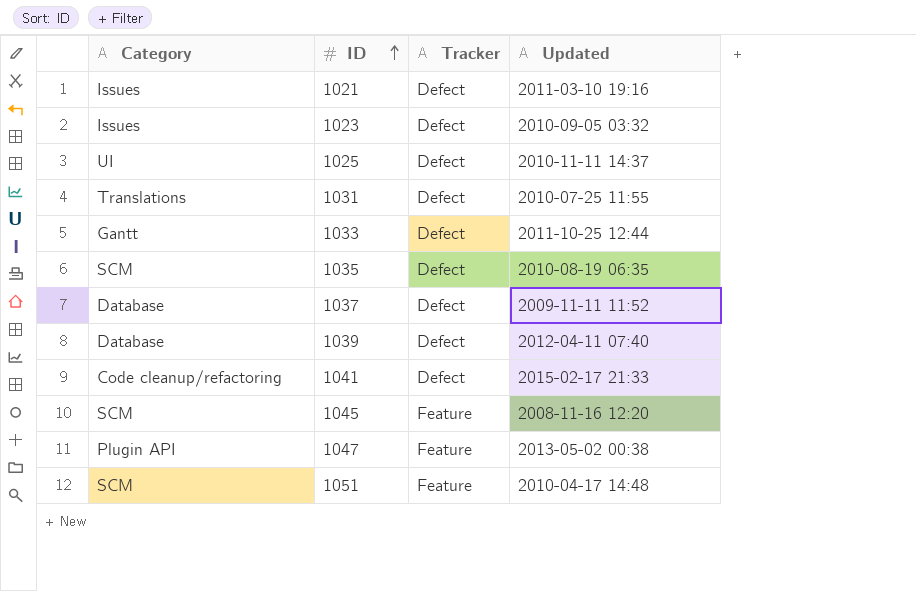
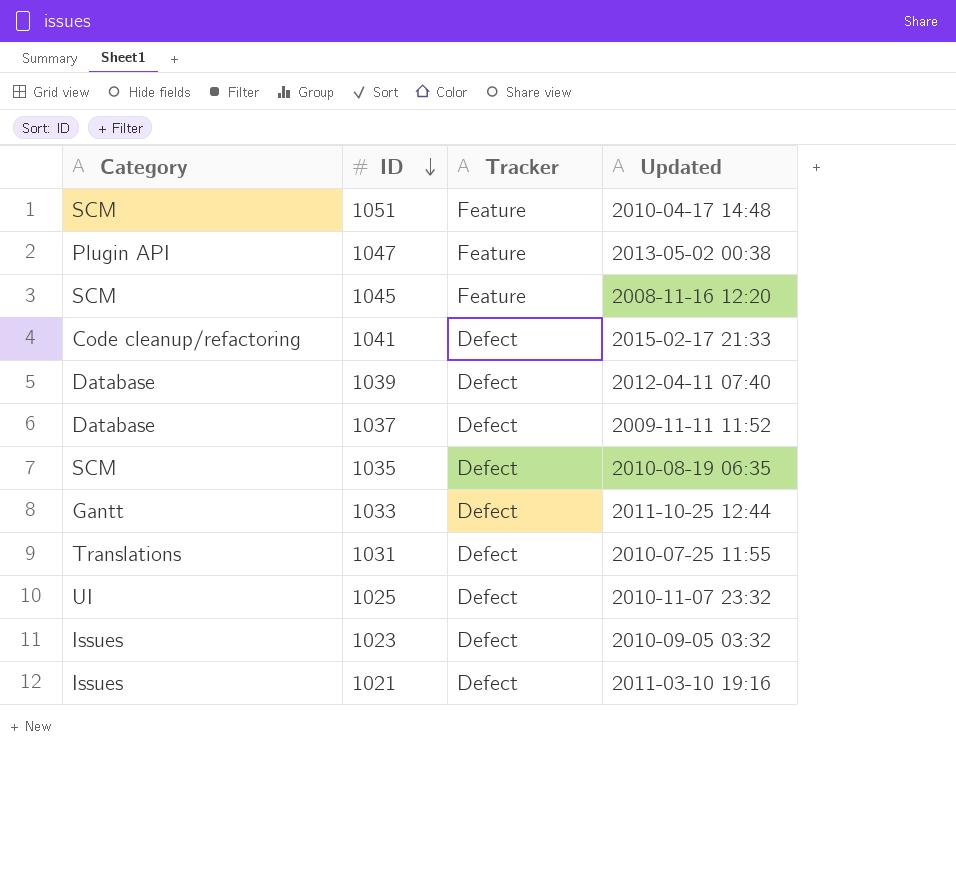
row order: ID ascending -> ID descending
1025 | Updated: 2010-11-11 14:37 -> 2010-11-07 23:32

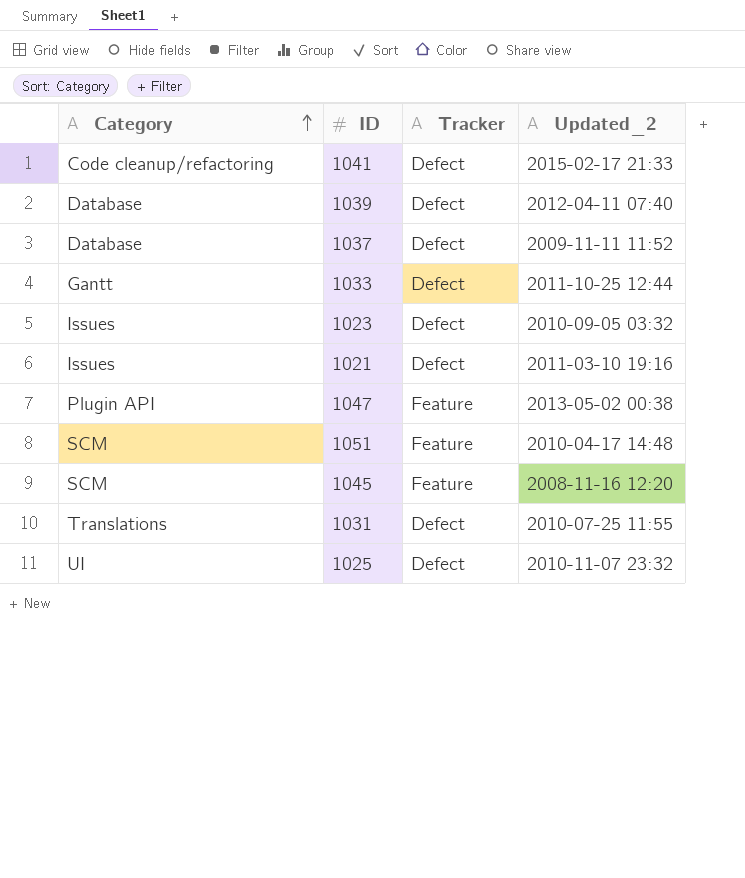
row order: ID descending -> Category ascending
column name: Updated -> Updated_2
row 1035: SCM | Defect | 2010-08-19 06:35 -> none

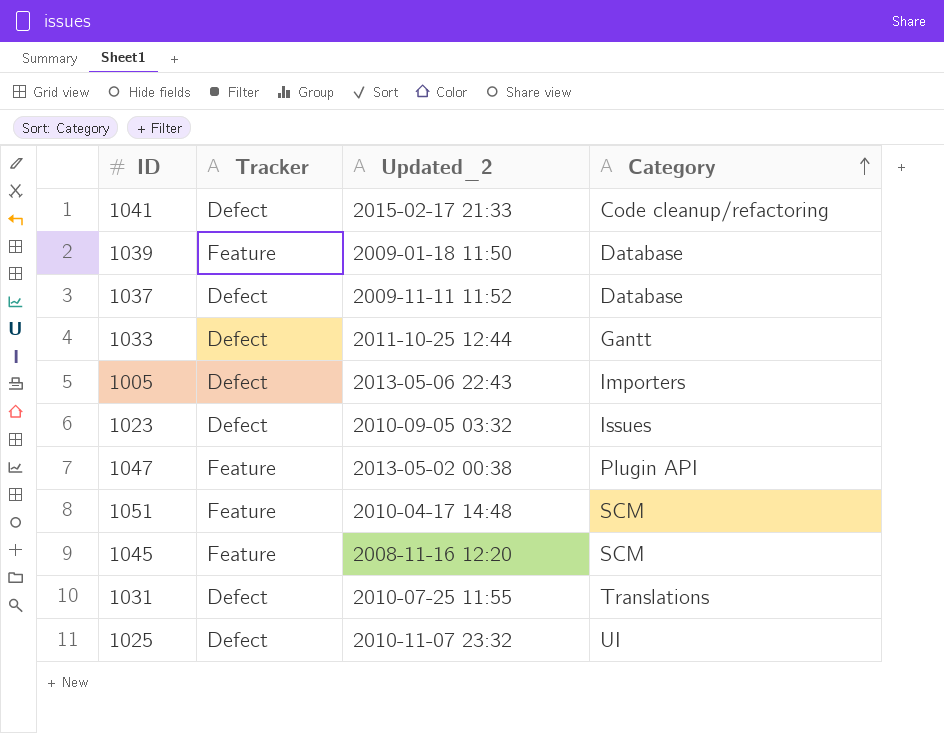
column Category | position: 1 -> 4
row 1021: Issues | Defect | 2011-03-10 19:16 -> none
1039 | Tracker: Defect -> Feature
1039 | Updated_2: 2012-04-11 07:40 -> 2009-01-18 11:50
row 1005: none -> Defect | 2013-05-06 22:43 | Importers

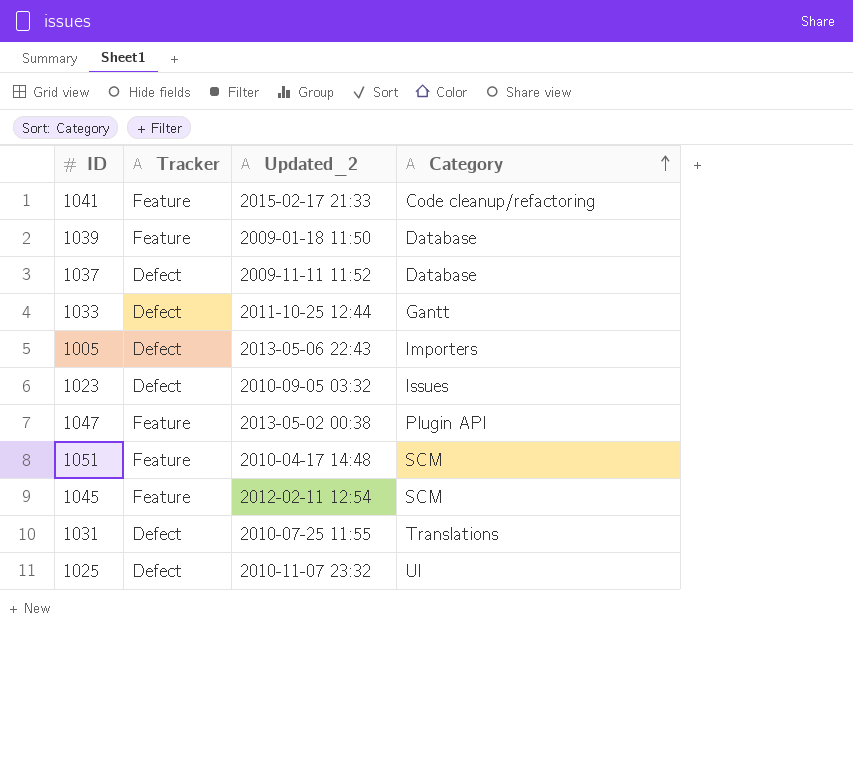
1041 | Tracker: Defect -> Feature
1045 | Updated_2: 2008-11-16 12:20 -> 2012-02-11 12:54

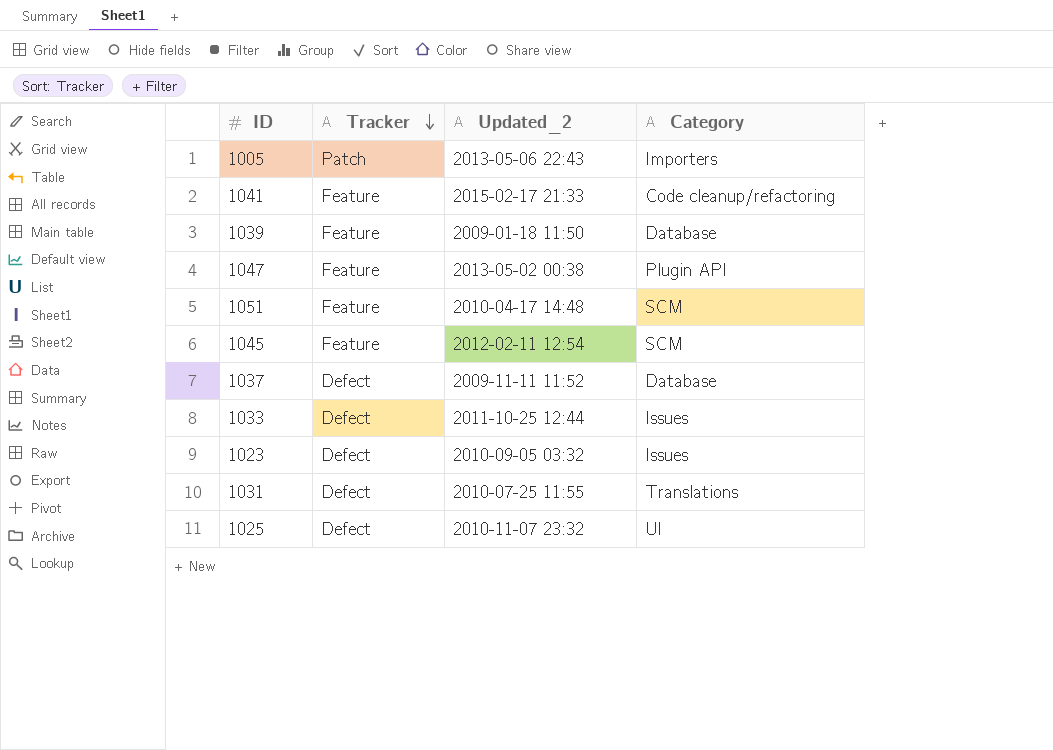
row order: Category ascending -> Tracker descending
1005 | Tracker: Defect -> Patch
1033 | Category: Gantt -> Issues

